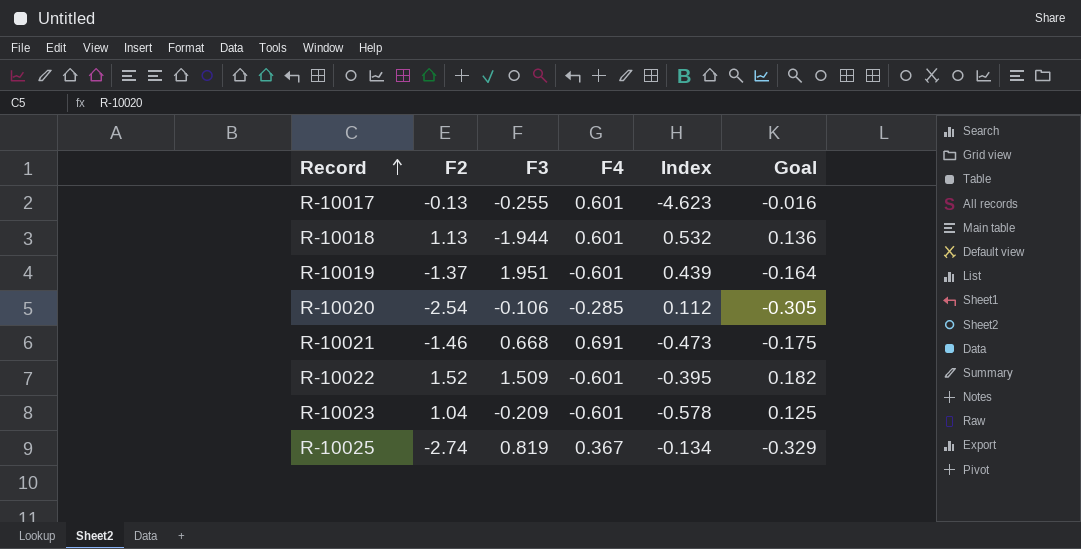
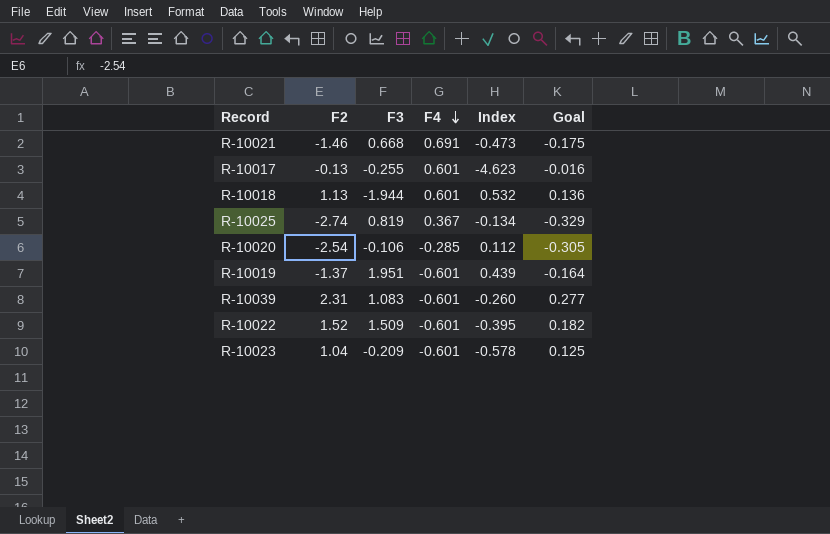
row order: Record ascending -> F4 descending
row R-10039: none -> 2.31 | 1.083 | -0.601 | -0.260 | 0.277

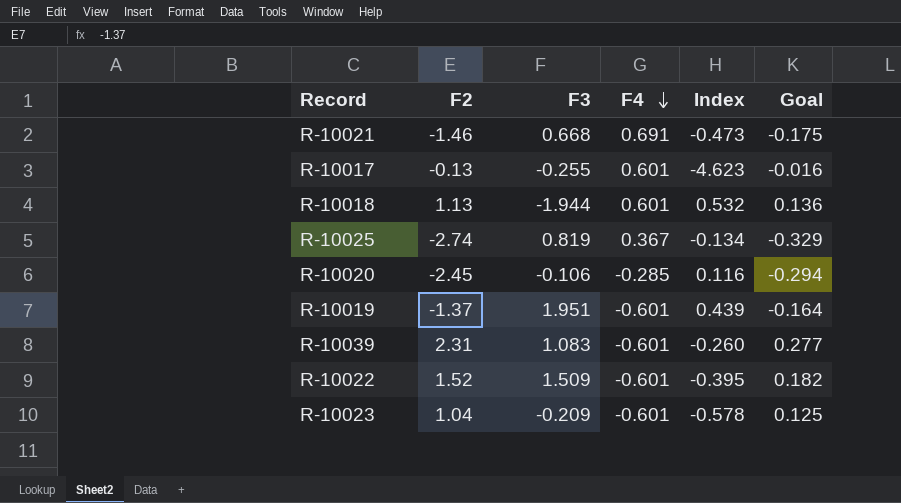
R-10020 | F2: -2.54 -> -2.45
R-10020 | Index: 0.112 -> 0.116
R-10020 | Goal: -0.305 -> -0.294

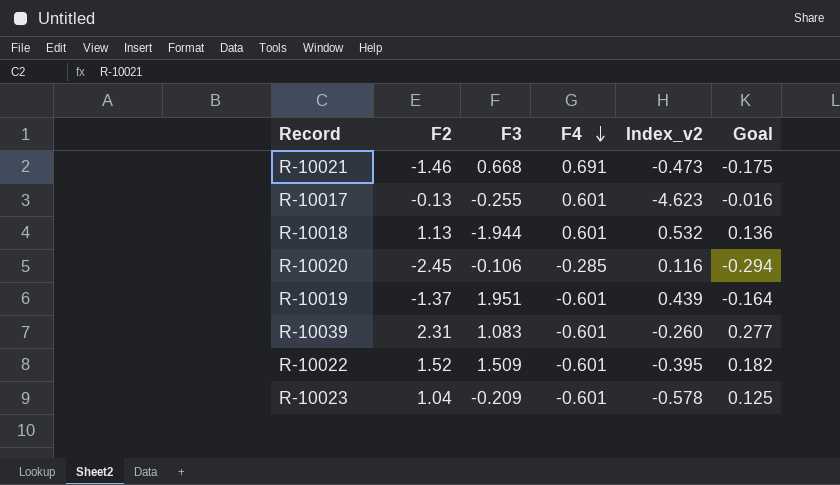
column name: Index -> Index_v2
row R-10025: -2.74 | 0.819 | 0.367 | -0.134 | -0.329 -> none

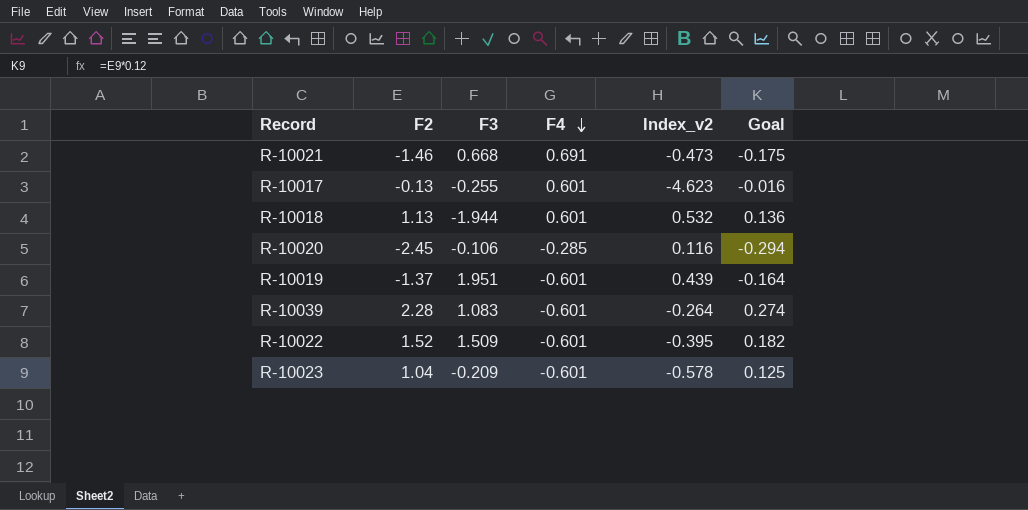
R-10039 | F2: 2.31 -> 2.28
R-10039 | Index_v2: -0.260 -> -0.264
R-10039 | Goal: 0.277 -> 0.274

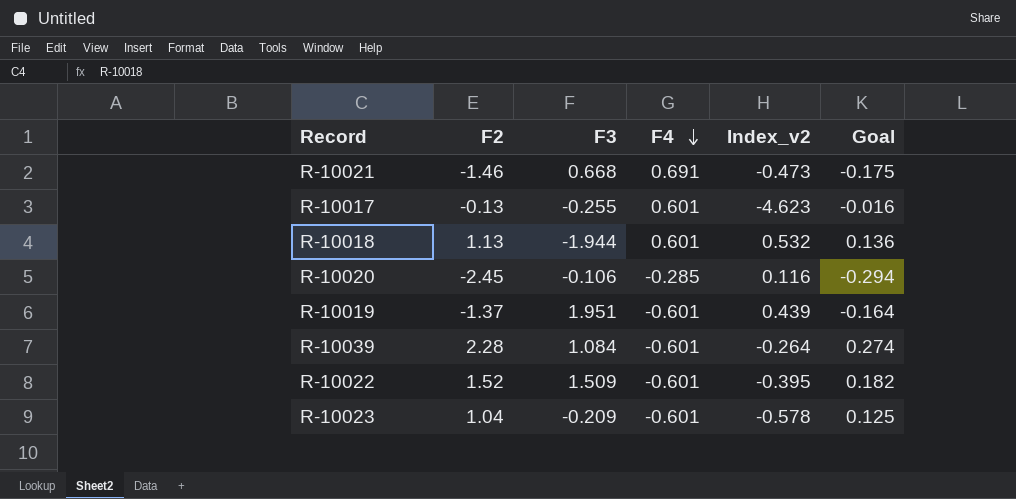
R-10039 | F3: 1.083 -> 1.084

